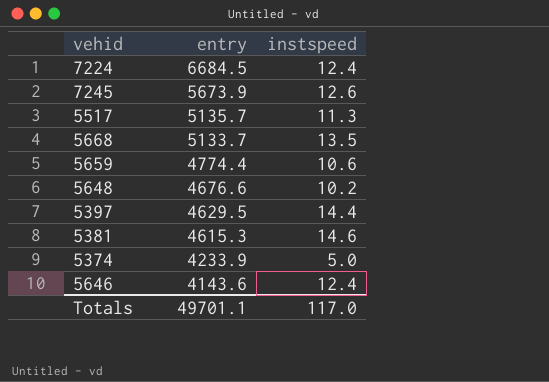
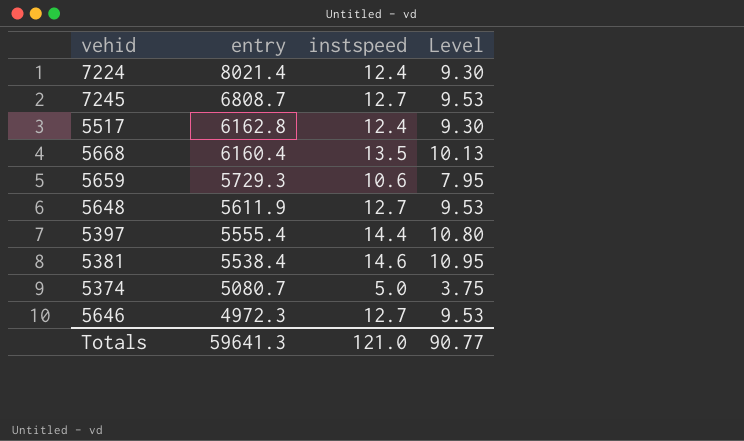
column Level | formula: none -> [instspeed] * 0.75
7224 | entry: 6684.5 -> 8021.4
7245 | entry: 5673.9 -> 6808.7
7245 | instspeed: 12.6 -> 12.7
5517 | entry: 5135.7 -> 6162.8
5517 | instspeed: 11.3 -> 12.4
5668 | entry: 5133.7 -> 6160.4
5659 | entry: 4774.4 -> 5729.3
5648 | entry: 4676.6 -> 5611.9
5648 | instspeed: 10.2 -> 12.7
5397 | entry: 4629.5 -> 5555.4
5381 | entry: 4615.3 -> 5538.4
5374 | entry: 4233.9 -> 5080.7
5646 | entry: 4143.6 -> 4972.3
5646 | instspeed: 12.4 -> 12.7
Totals | entry: 49701.1 -> 59641.3
Totals | instspeed: 117.0 -> 121.0

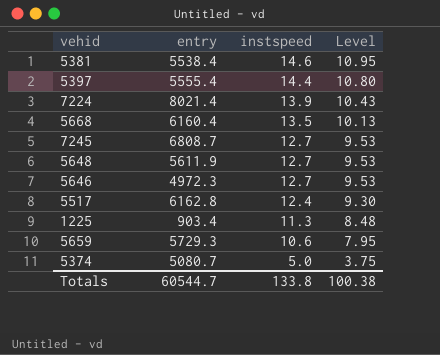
row order: entry descending -> instspeed descending
7224 | instspeed: 12.4 -> 13.9
7224 | Level: 9.30 -> 10.43
row 1225: none -> 903.4 | 11.3 | 8.48
Totals | entry: 59641.3 -> 60544.7
Totals | instspeed: 121.0 -> 133.8
Totals | Level: 90.77 -> 100.38

